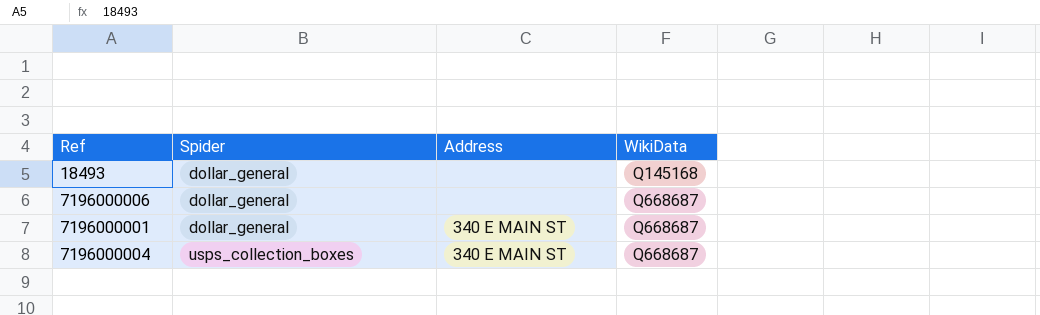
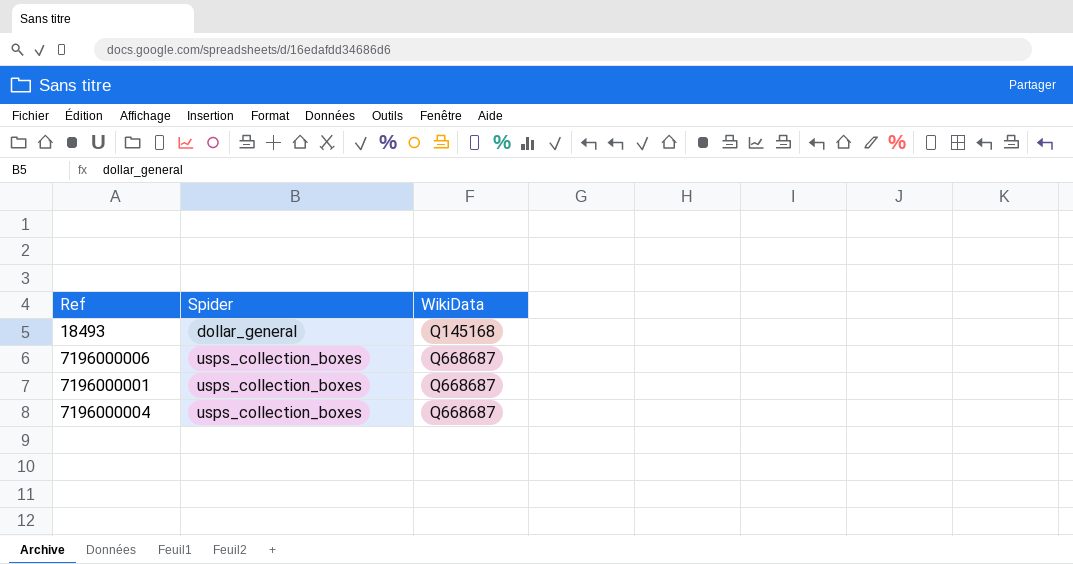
column Address | position: 3 -> none
7196000006 | Spider: dollar_general -> usps_collection_boxes
7196000001 | Spider: dollar_general -> usps_collection_boxes

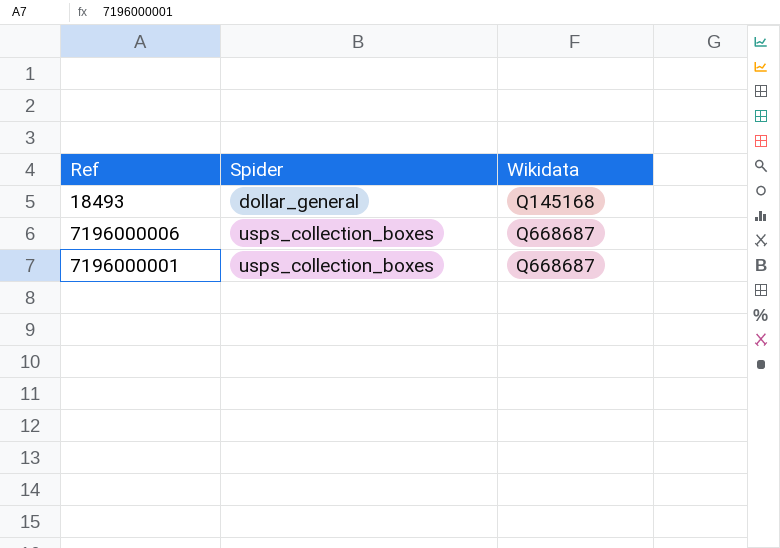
column name: WikiData -> Wikidata
row 7196000004: usps_collection_boxes | Q668687 -> none

